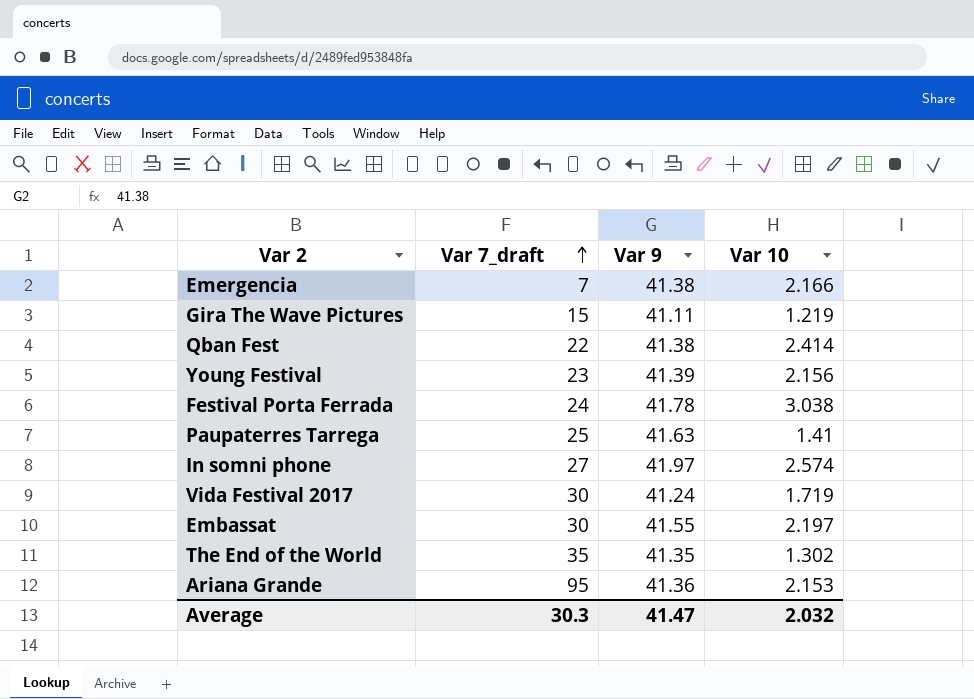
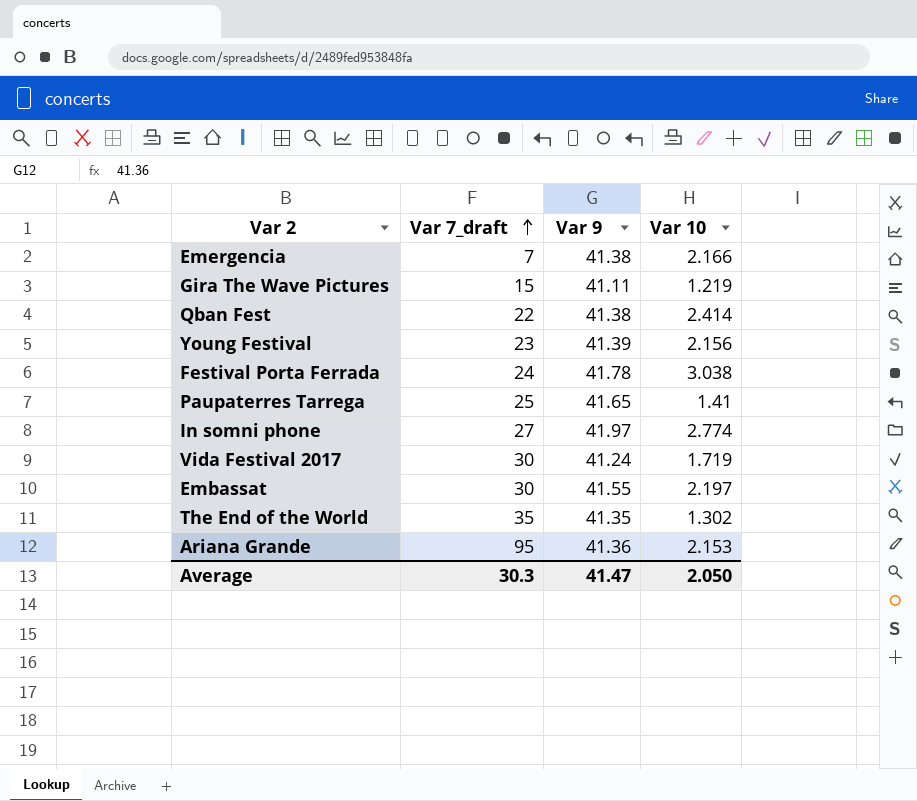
Paupaterres Tarrega | Var 9: 41.63 -> 41.65
In somni phone | Var 10: 2.574 -> 2.774
Average | Var 10: 2.032 -> 2.050

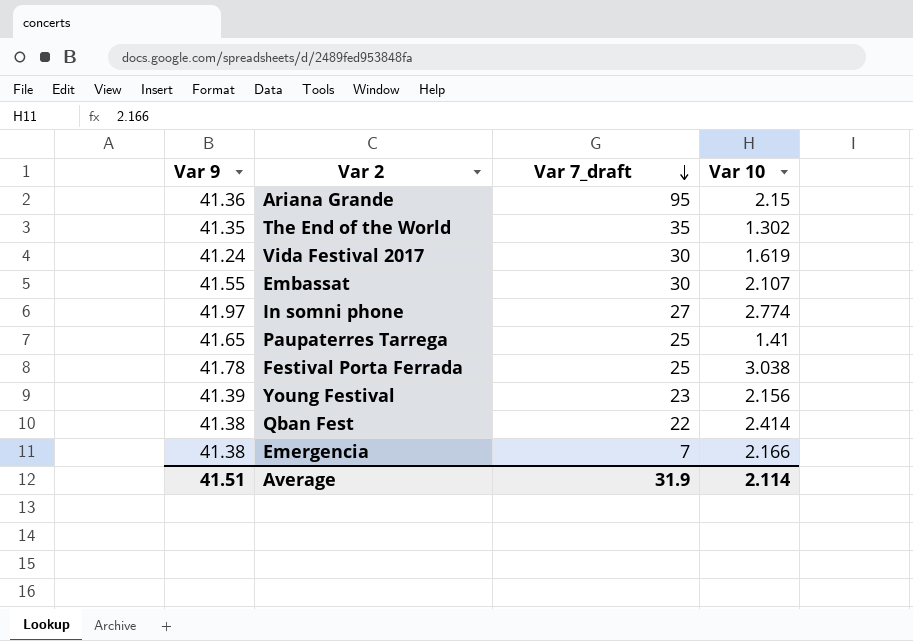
row order: Var 7_draft ascending -> Var 7_draft descending
column Var 9 | position: 3 -> 1
row Gira The Wave Pictures: 15 | 41.11 | 1.219 -> none
Ariana Grande | Var 10: 2.153 -> 2.15
Vida Festival 2017 | Var 10: 1.719 -> 1.619
Embassat | Var 10: 2.197 -> 2.107
Festival Porta Ferrada | Var 7_draft: 24 -> 25
Average | Var 9: 41.47 -> 41.51
Average | Var 7_draft: 30.3 -> 31.9
Average | Var 10: 2.050 -> 2.114

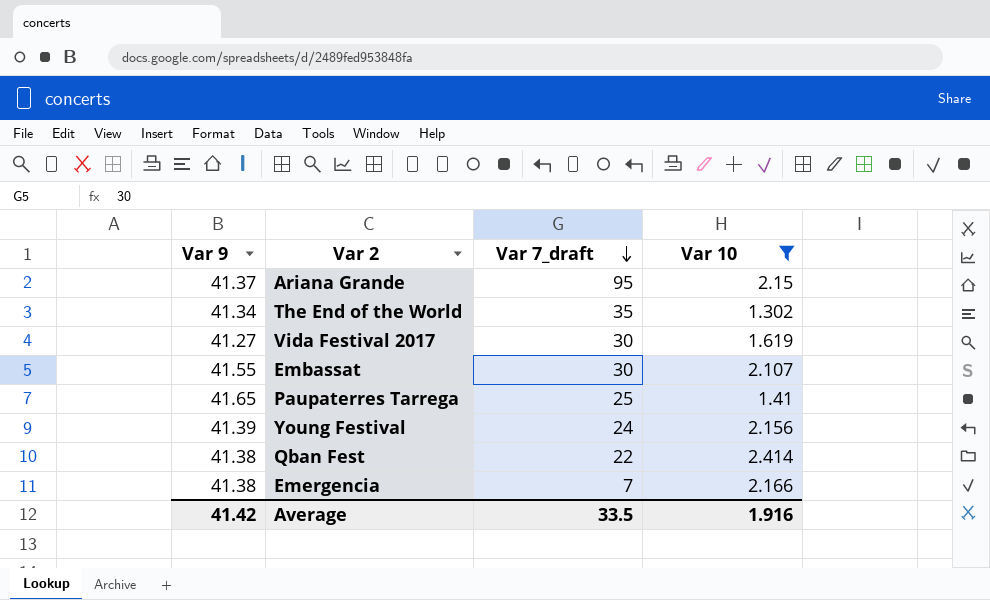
filter: none -> Var 10 <= 2.414
Ariana Grande | Var 9: 41.36 -> 41.37
The End of the World | Var 9: 41.35 -> 41.34
Vida Festival 2017 | Var 9: 41.24 -> 41.27
Young Festival | Var 7_draft: 23 -> 24
Average | Var 9: 41.51 -> 41.42
Average | Var 7_draft: 31.9 -> 33.5
Average | Var 10: 2.114 -> 1.916

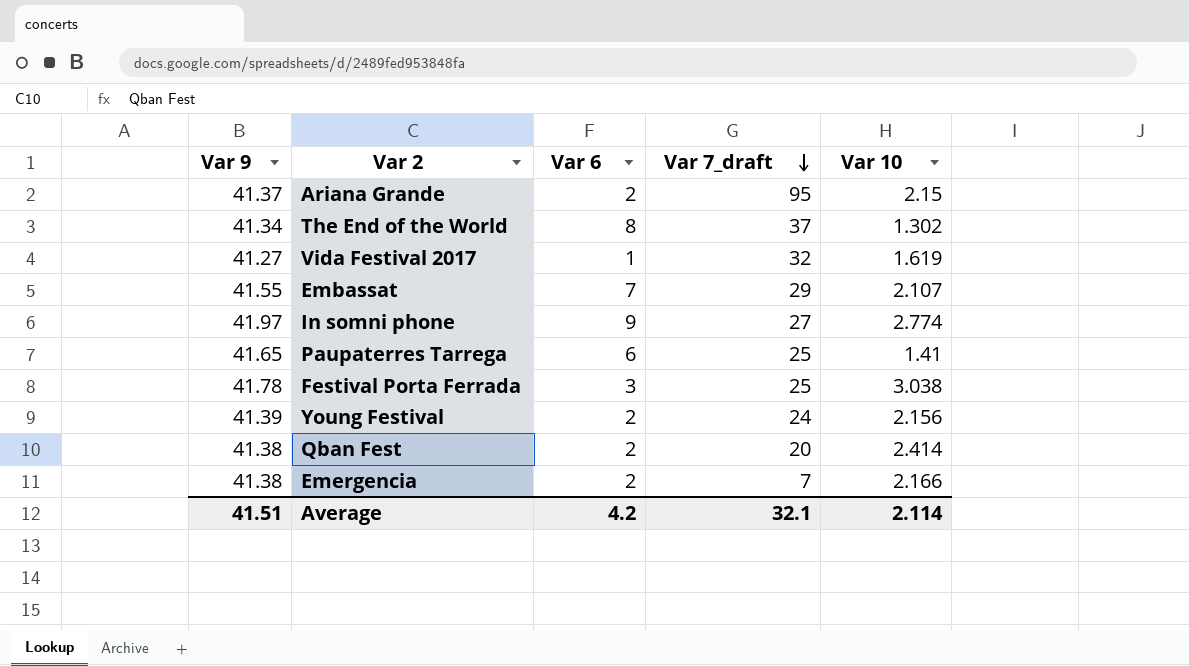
filter: Var 10 <= 2.414 -> none
column Var 6 | position: none -> 3
The End of the World | Var 7_draft: 35 -> 37
Vida Festival 2017 | Var 7_draft: 30 -> 32
Embassat | Var 7_draft: 30 -> 29
Qban Fest | Var 7_draft: 22 -> 20
Average | Var 9: 41.42 -> 41.51
Average | Var 7_draft: 33.5 -> 32.1
Average | Var 10: 1.916 -> 2.114

